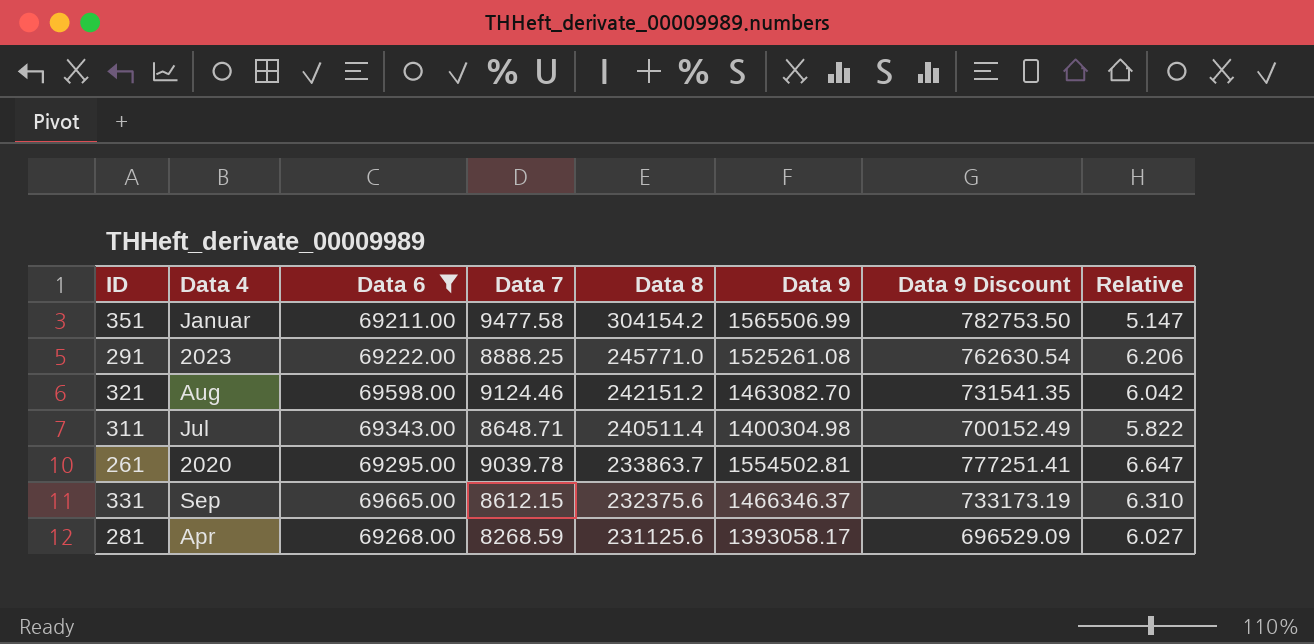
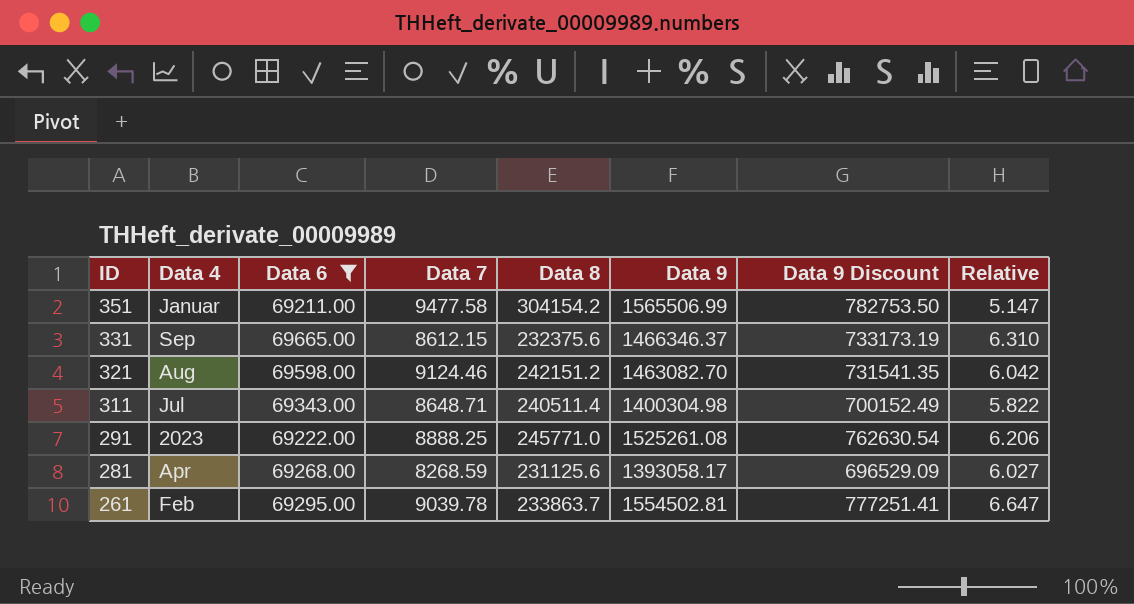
row order: Data 8 descending -> ID descending
261 | Data 4: 2020 -> Feb

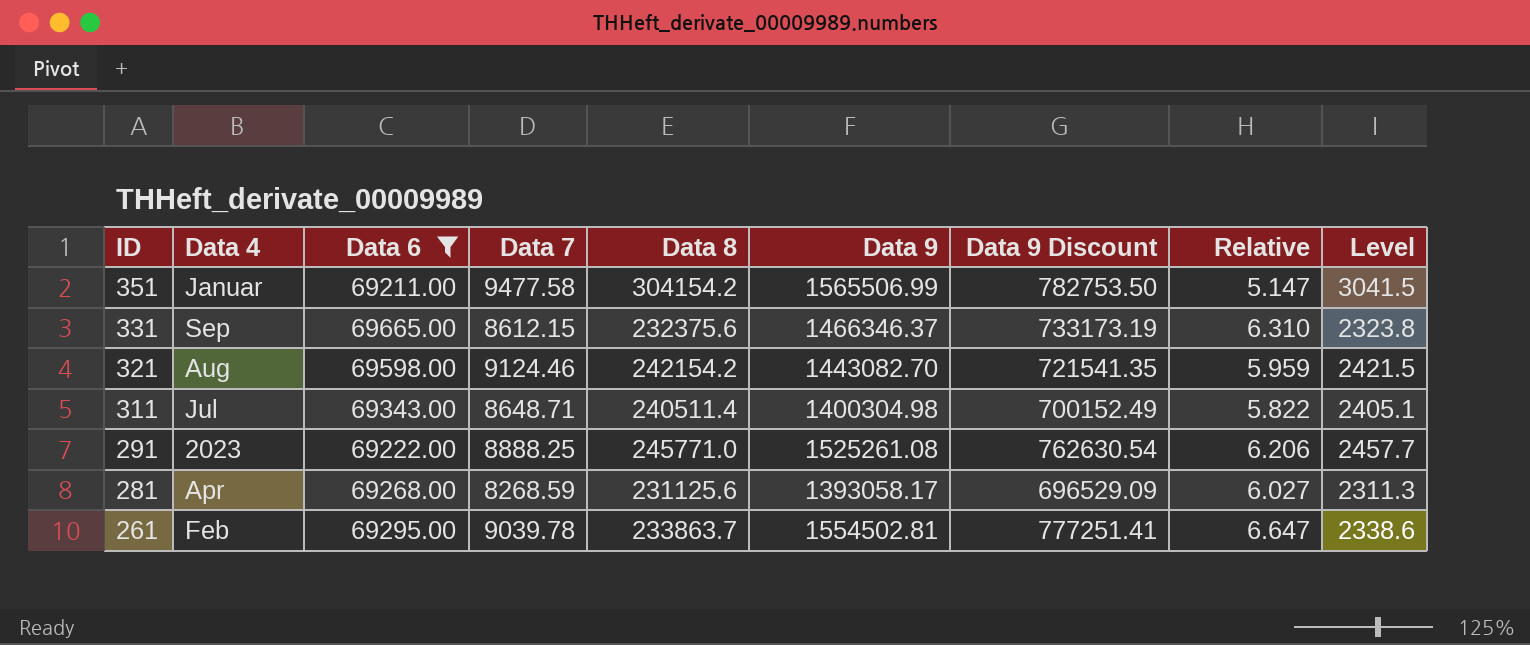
column Level | formula: none -> [Data 8] * 0.01
321 | Data 8: 242151.2 -> 242154.2
321 | Data 9: 1463082.70 -> 1443082.70
321 | Data 9 Discount: 731541.35 -> 721541.35
321 | Relative: 6.042 -> 5.959

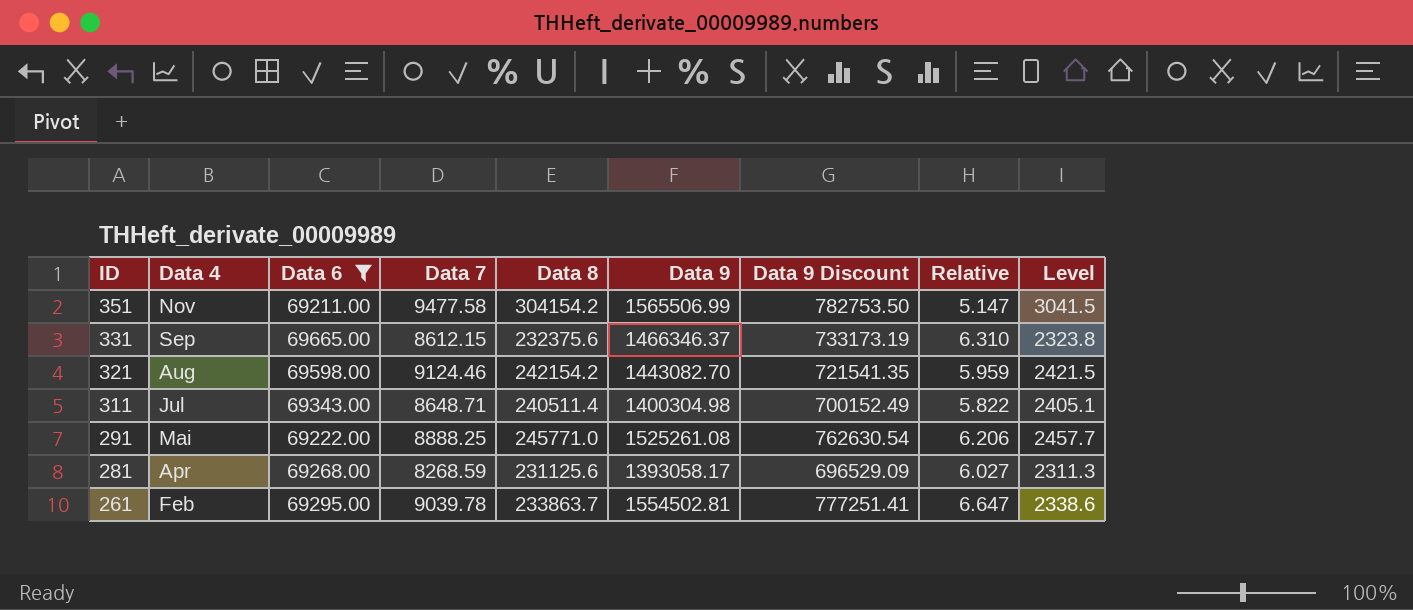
351 | Data 4: Januar -> Nov
291 | Data 4: 2023 -> Mai

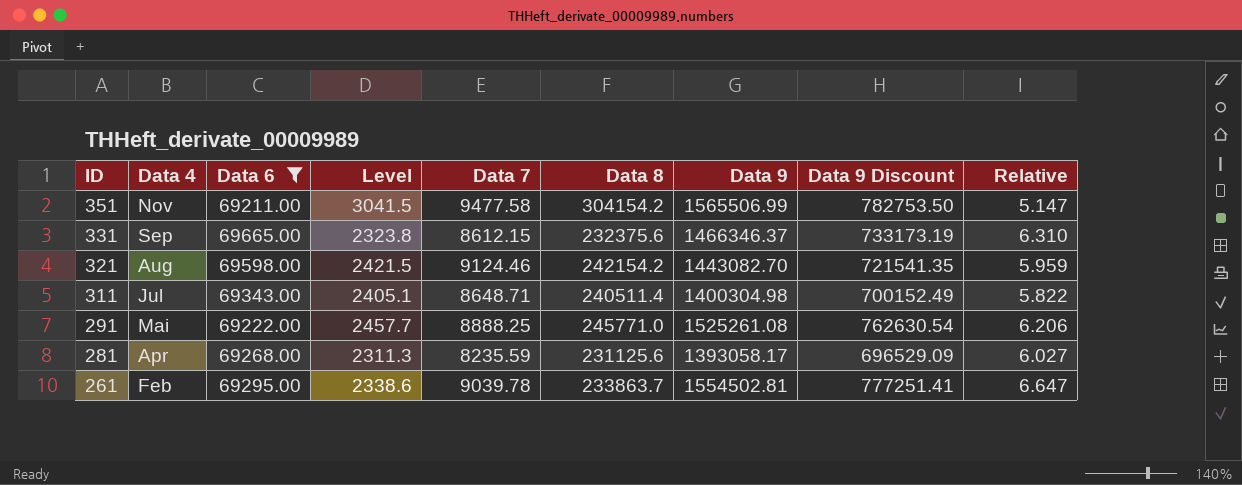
column Level | position: 9 -> 4
281 | Data 7: 8268.59 -> 8235.59

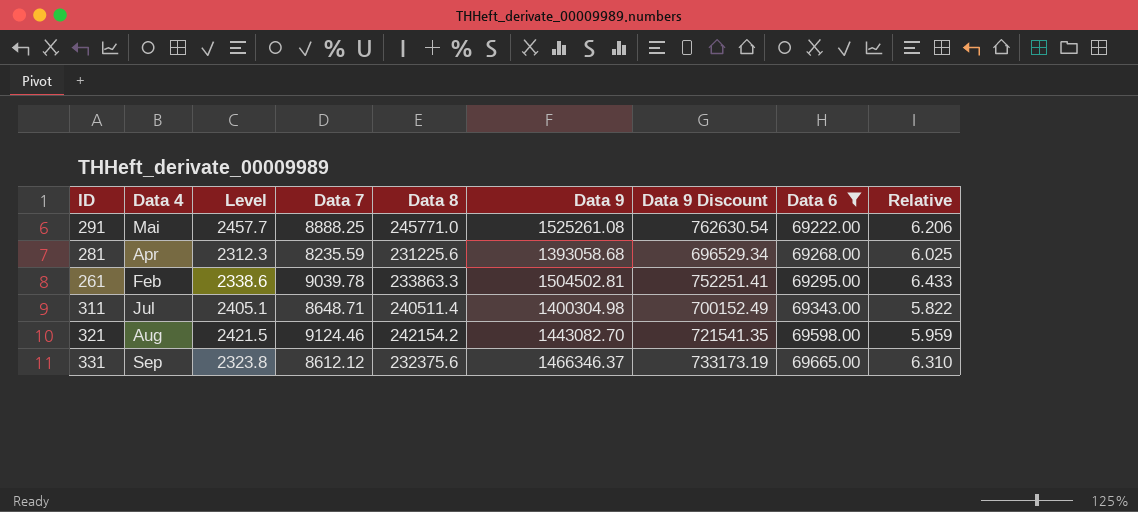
row order: ID descending -> Data 6 ascending
column Data 6 | position: 3 -> 8
row 351: Nov | 69211.00 | 3041.5 | 9477.58 | 304154.2 | 1565506.99 | 782753.50 | 5.147 -> none
281 | Level: 2311.3 -> 2312.3
281 | Data 8: 231125.6 -> 231225.6
281 | Data 9: 1393058.17 -> 1393058.68
281 | Data 9 Discount: 696529.09 -> 696529.34
281 | Relative: 6.027 -> 6.025
261 | Data 8: 233863.7 -> 233863.3
261 | Data 9: 1554502.81 -> 1504502.81
261 | Data 9 Discount: 777251.41 -> 752251.41
261 | Relative: 6.647 -> 6.433
331 | Data 7: 8612.15 -> 8612.12

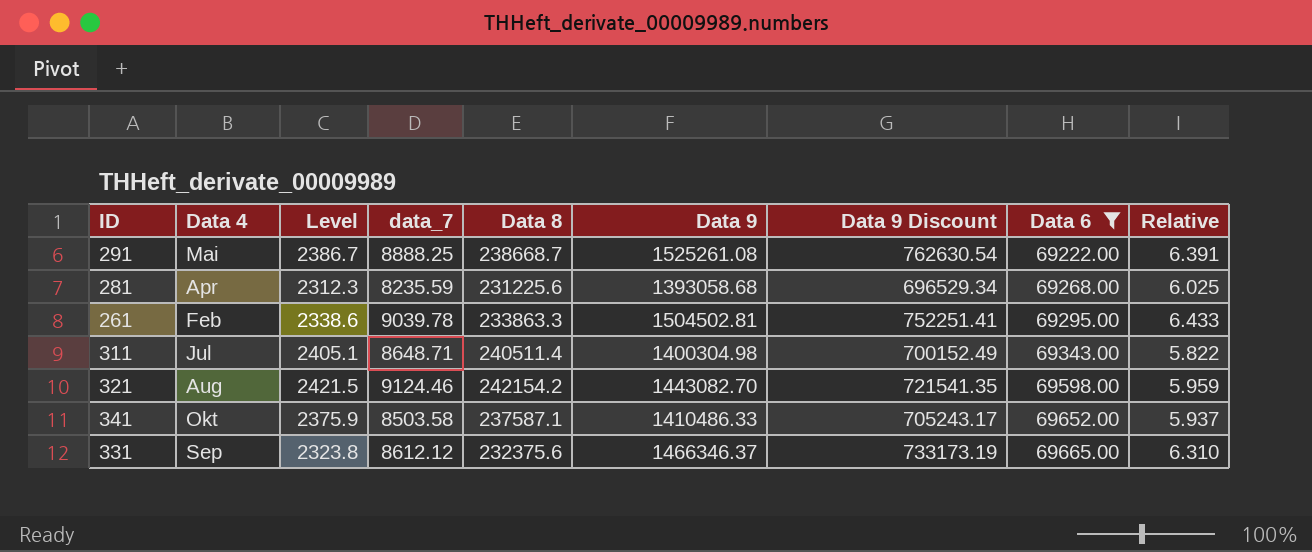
column name: Data 7 -> data_7
291 | Level: 2457.7 -> 2386.7
291 | Data 8: 245771.0 -> 238668.7
291 | Relative: 6.206 -> 6.391
row 341: none -> Okt | 2375.9 | 8503.58 | 237587.1 | 1410486.33 | 705243.17 | 69652.00 | 5.937

